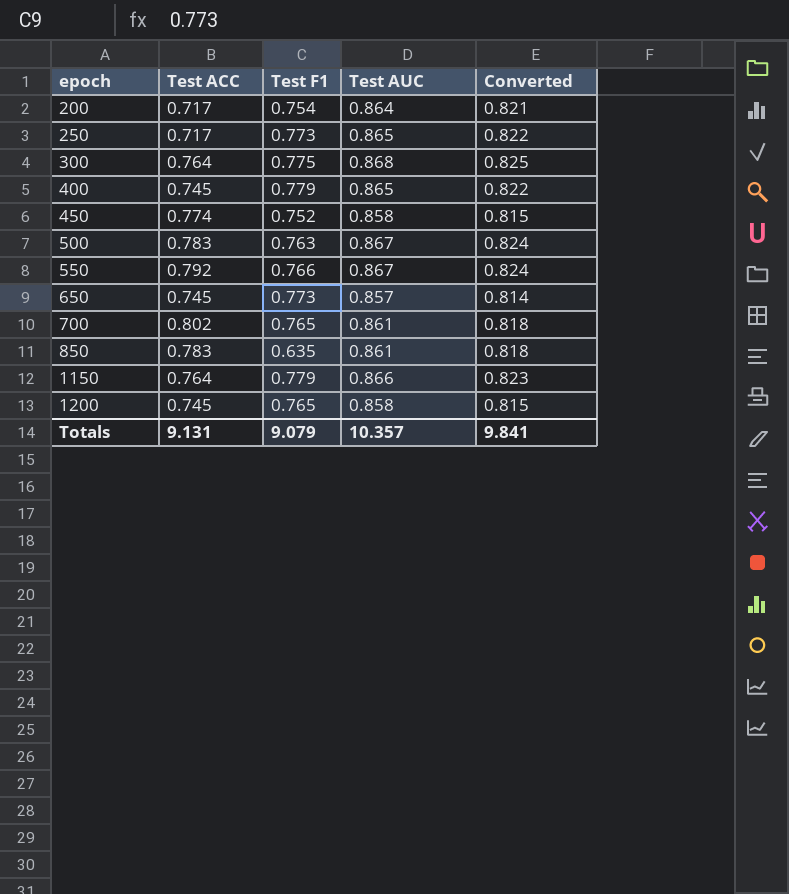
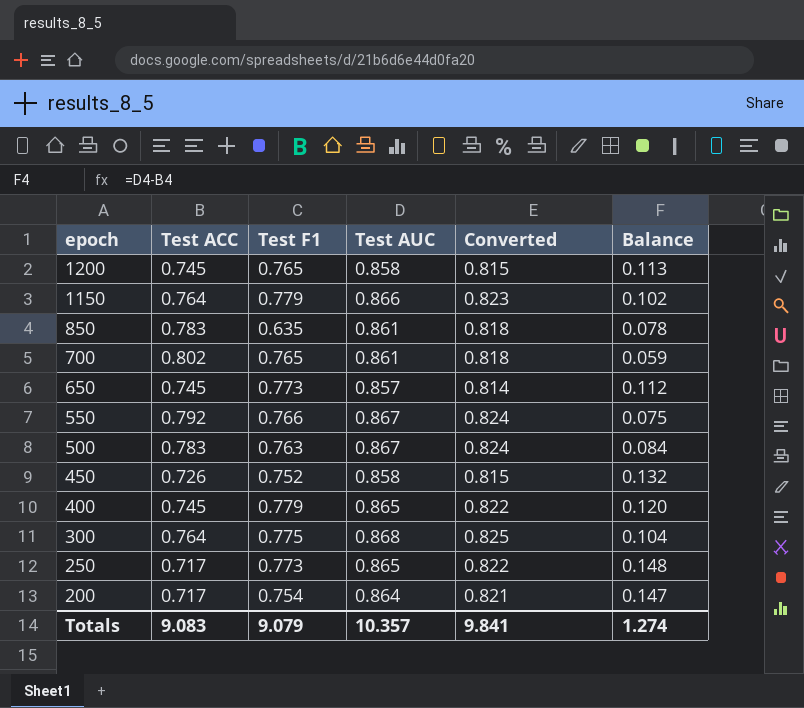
row order: epoch ascending -> epoch descending
column Balance | formula: none -> [Test AUC] - [Test ACC]
450 | Test ACC: 0.774 -> 0.726
Totals | Test ACC: 9.131 -> 9.083

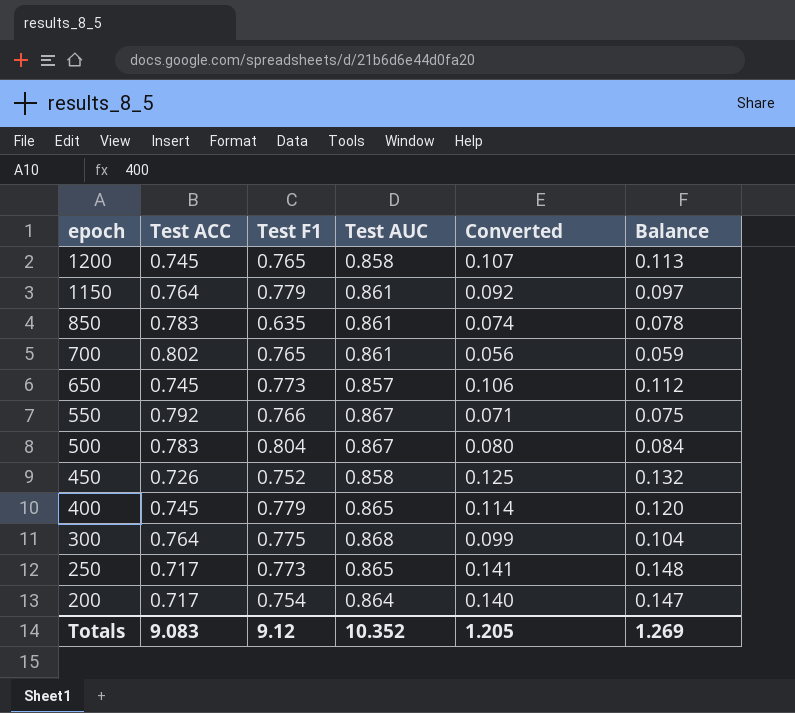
column Converted | formula: [Test AUC] * 0.95 -> [Balance] * 0.95
1150 | Test AUC: 0.866 -> 0.861
1150 | Balance: 0.102 -> 0.097
500 | Test F1: 0.763 -> 0.804
Totals | Test F1: 9.079 -> 9.12
Totals | Test AUC: 10.357 -> 10.352
Totals | Converted: 9.841 -> 1.205
Totals | Balance: 1.274 -> 1.269

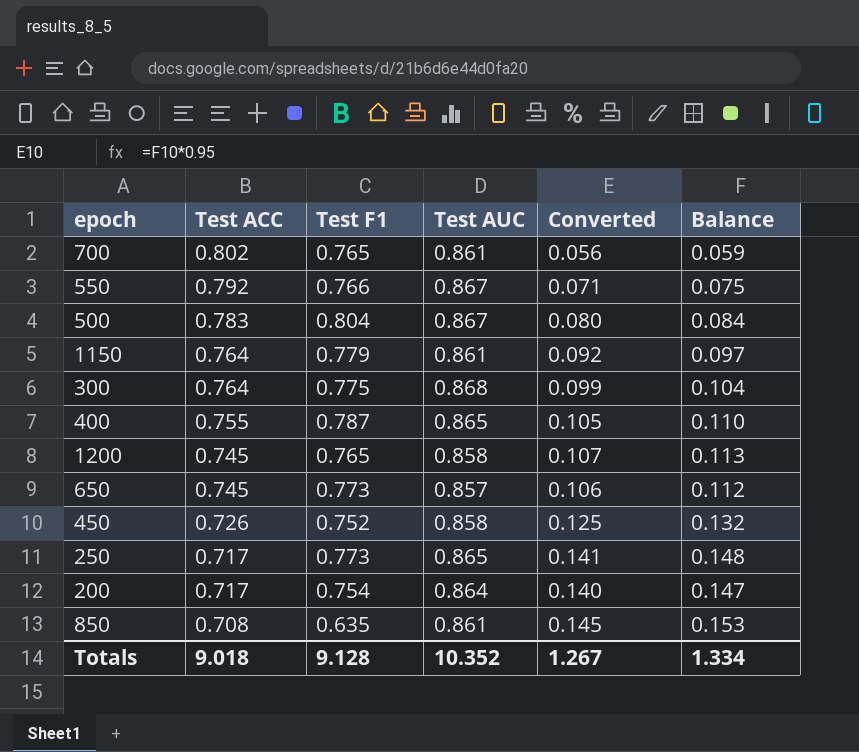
row order: epoch descending -> Test ACC descending
400 | Test ACC: 0.745 -> 0.755
400 | Test F1: 0.779 -> 0.787
400 | Converted: 0.114 -> 0.105
400 | Balance: 0.120 -> 0.110
850 | Test ACC: 0.783 -> 0.708
850 | Converted: 0.074 -> 0.145
850 | Balance: 0.078 -> 0.153
Totals | Test ACC: 9.083 -> 9.018
Totals | Test F1: 9.12 -> 9.128
Totals | Converted: 1.205 -> 1.267
Totals | Balance: 1.269 -> 1.334

